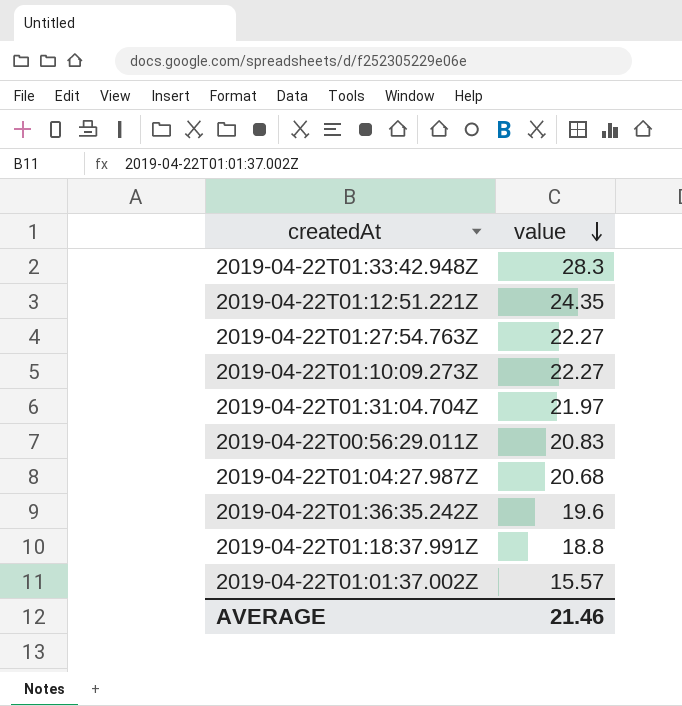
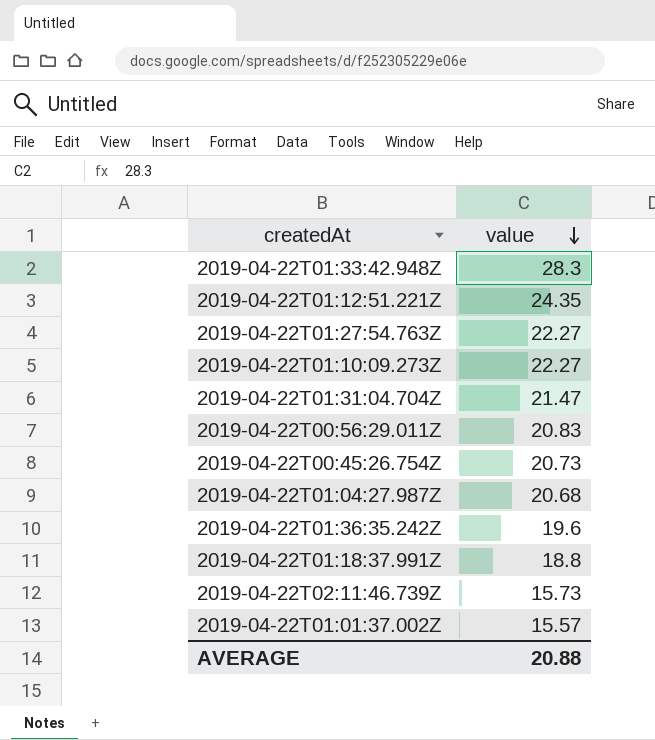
2019-04-22T01:31:04.704Z | value: 21.97 -> 21.47
row 2019-04-22T00:45:26.754Z: none -> 20.73
row 2019-04-22T02:11:46.739Z: none -> 15.73
AVERAGE | value: 21.46 -> 20.88

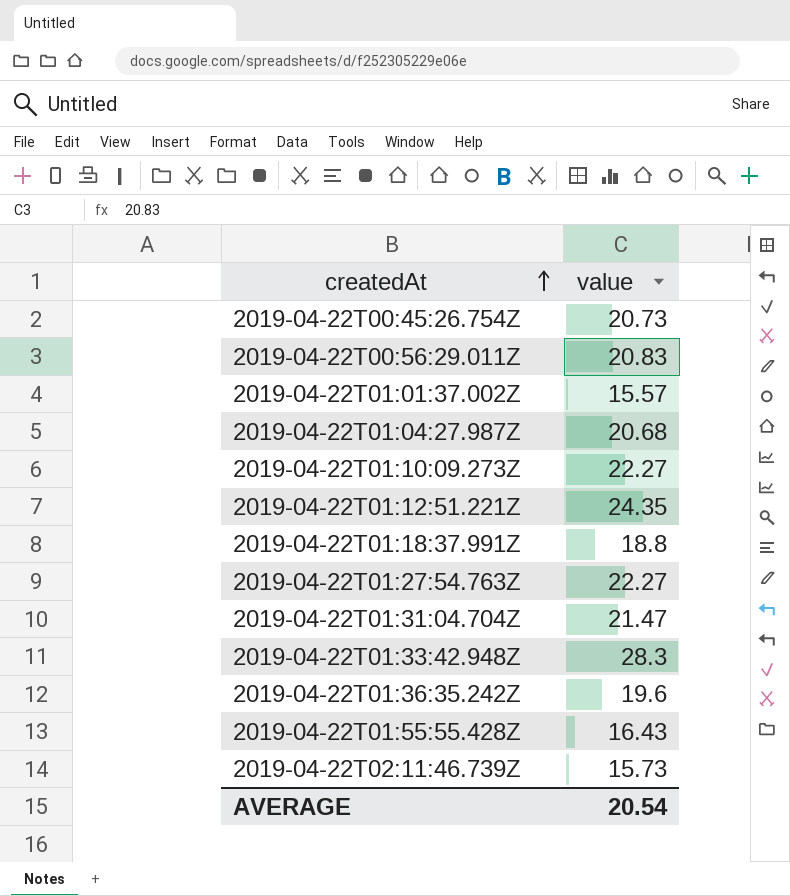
row order: value descending -> createdAt ascending
row 2019-04-22T01:55:55.428Z: none -> 16.43
AVERAGE | value: 20.88 -> 20.54

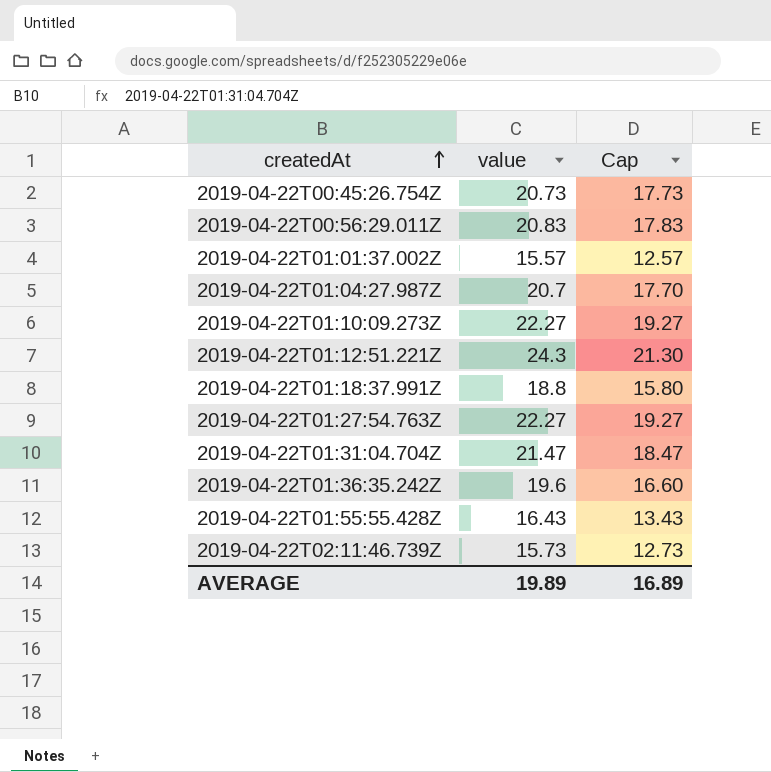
column Cap | formula: none -> [value] - 3
row 2019-04-22T01:33:42.948Z: 28.3 -> none
2019-04-22T01:04:27.987Z | value: 20.68 -> 20.7
2019-04-22T01:12:51.221Z | value: 24.35 -> 24.3
AVERAGE | value: 20.54 -> 19.89

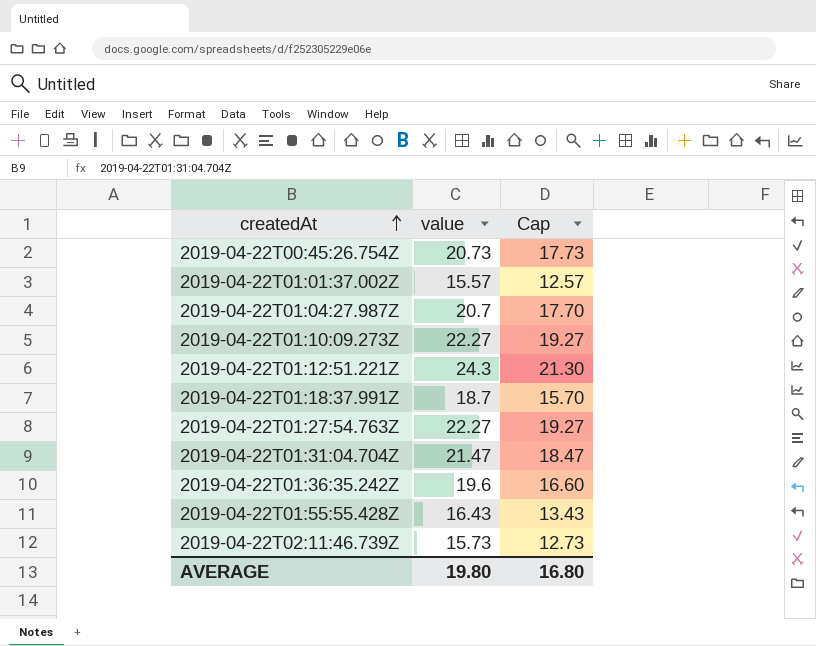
row 2019-04-22T00:56:29.011Z: 20.83 | 17.83 -> none
2019-04-22T01:18:37.991Z | value: 18.8 -> 18.7
2019-04-22T01:18:37.991Z | Cap: 15.80 -> 15.70
AVERAGE | value: 19.89 -> 19.80
AVERAGE | Cap: 16.89 -> 16.80

